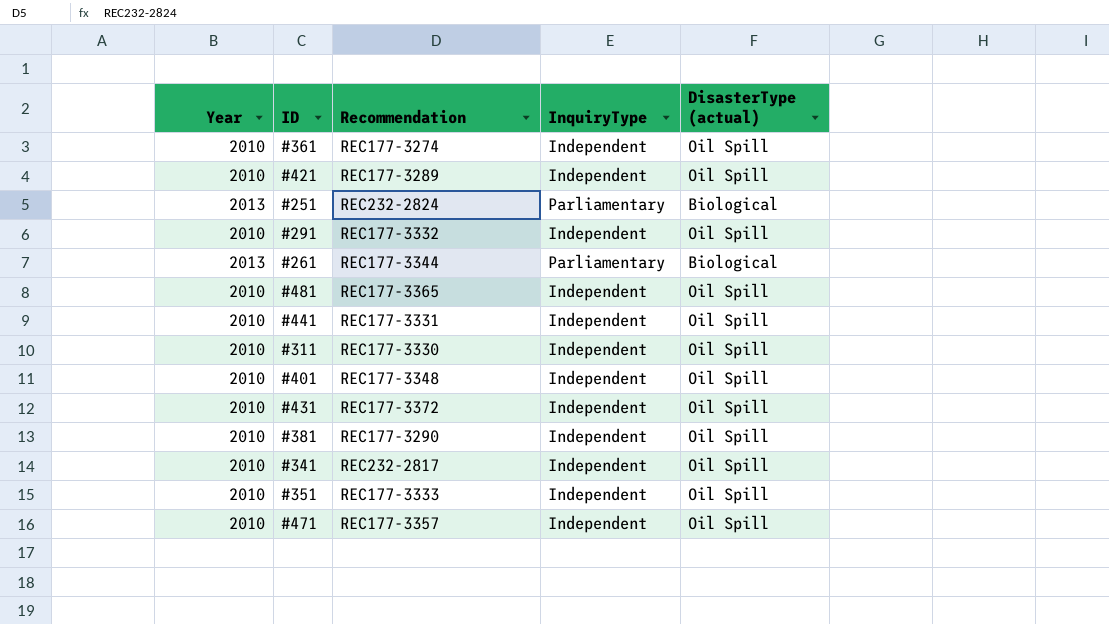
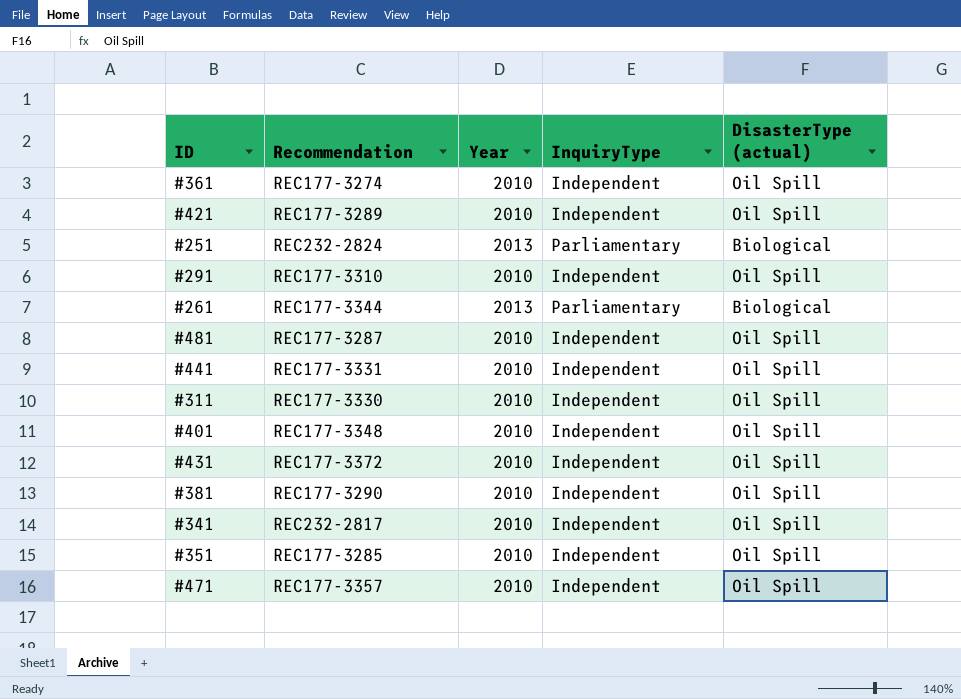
column Year | position: 1 -> 3
#291 | Recommendation: REC177-3332 -> REC177-3310
#481 | Recommendation: REC177-3365 -> REC177-3287
#351 | Recommendation: REC177-3333 -> REC177-3285

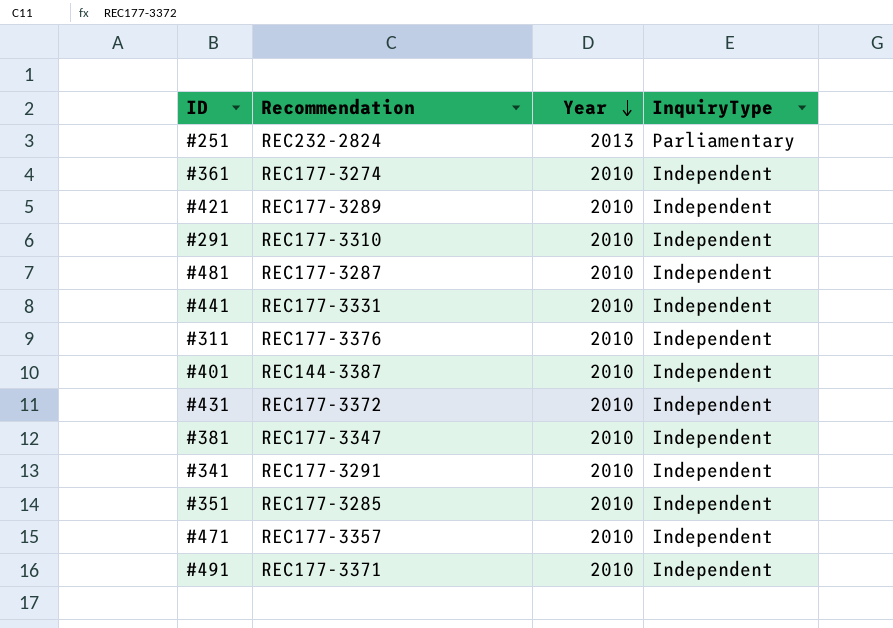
row order: none -> Year descending
column DisasterType (actual) | position: 5 -> none
row #261: REC177-3344 | 2013 | Parliamentary | Biological -> none
#311 | Recommendation: REC177-3330 -> REC177-3376
#401 | Recommendation: REC177-3348 -> REC144-3387
#381 | Recommendation: REC177-3290 -> REC177-3347
#341 | Recommendation: REC232-2817 -> REC177-3291
row #491: none -> REC177-3371 | 2010 | Independent

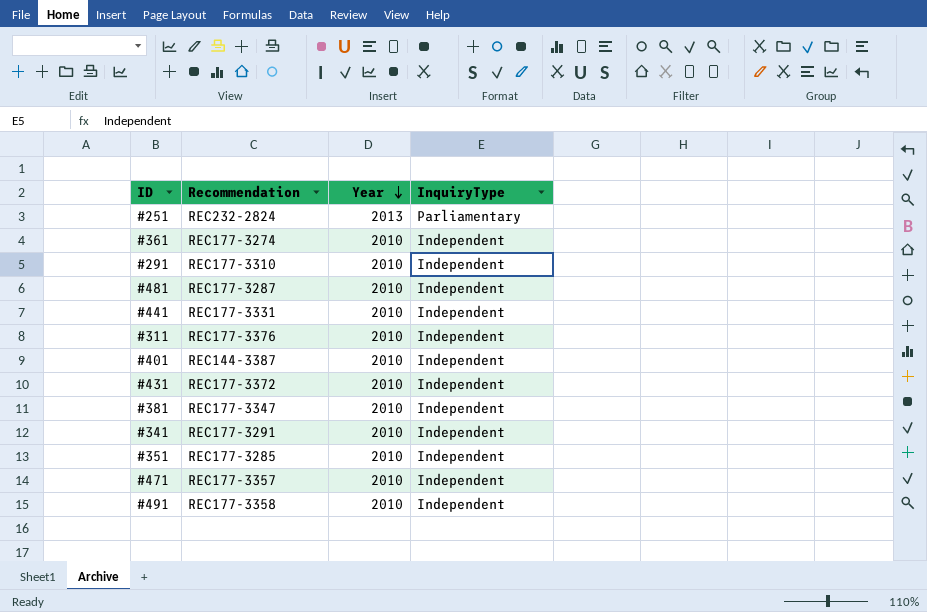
row #421: REC177-3289 | 2010 | Independent -> none
#491 | Recommendation: REC177-3371 -> REC177-3358

